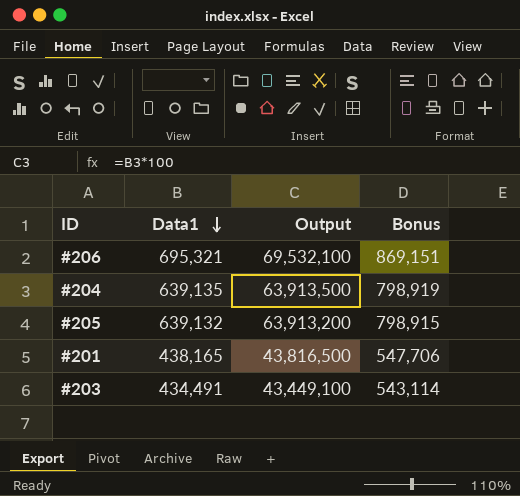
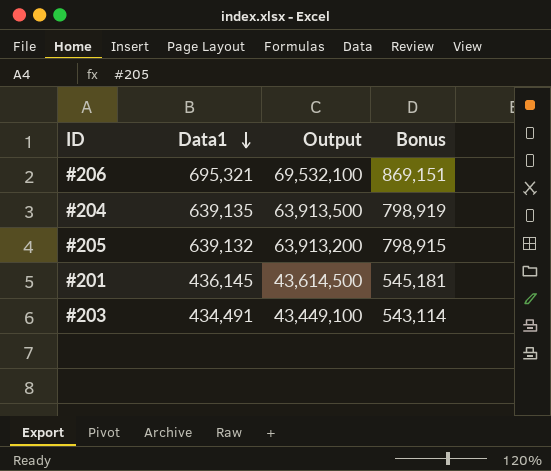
#201 | Data1: 438,165 -> 436,145
#201 | Output: 43,816,500 -> 43,614,500
#201 | Bonus: 547,706 -> 545,181

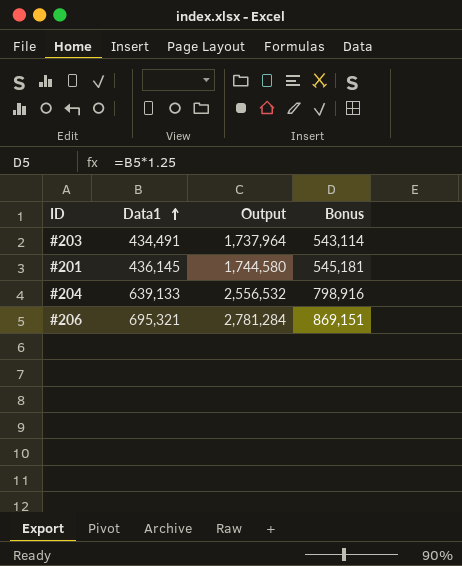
row order: Data1 descending -> Data1 ascending
column Output | formula: [Data1] * 100 -> [Data1] * 4
row #205: 639,132 | 63,913,200 | 798,915 -> none
#204 | Data1: 639,135 -> 639,133
#204 | Bonus: 798,919 -> 798,916

